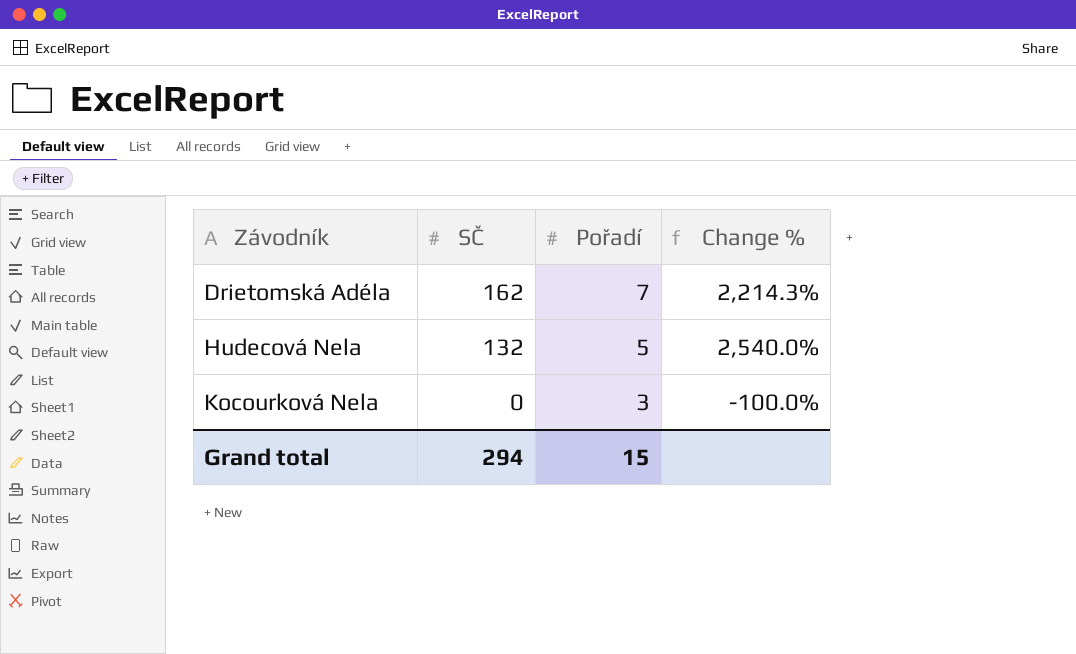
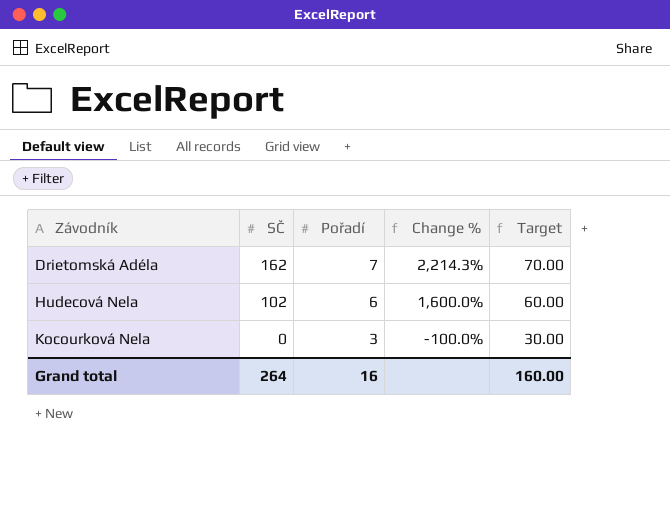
column Target | formula: none -> [Pořadí] * 10
Hudecová Nela | SČ: 132 -> 102
Hudecová Nela | Pořadí: 5 -> 6
Hudecová Nela | Change %: 2,540.0% -> 1,600.0%
Grand total | SČ: 294 -> 264
Grand total | Pořadí: 15 -> 16

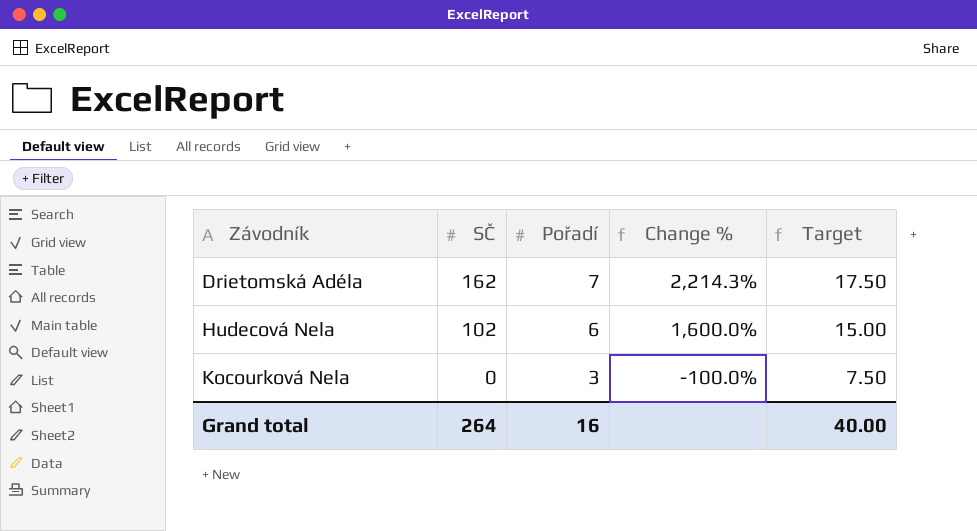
column Target | formula: [Pořadí] * 10 -> [Pořadí] * 2.5
Grand total | Target: 160.00 -> 40.00

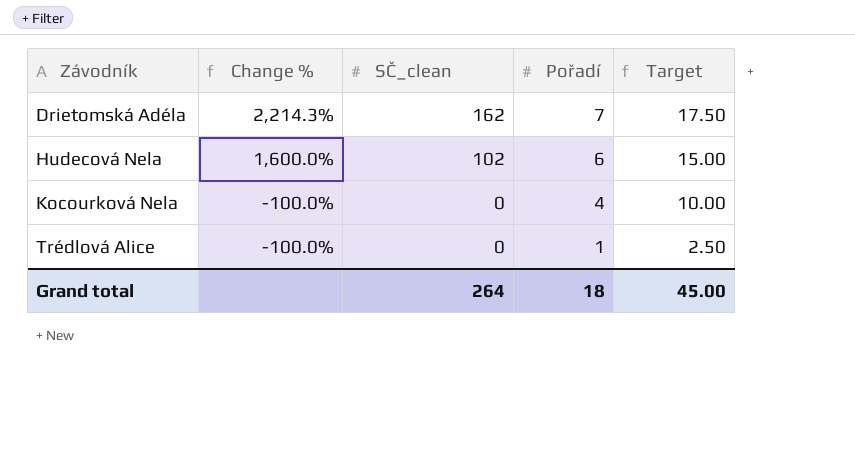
column Change % | position: 4 -> 2
column name: SČ -> SČ_clean
Kocourková Nela | Pořadí: 3 -> 4
Kocourková Nela | Target: 7.50 -> 10.00
row Trédlová Alice: none -> -100.0% | 0 | 1 | 2.50
Grand total | Pořadí: 16 -> 18
Grand total | Target: 40.00 -> 45.00

